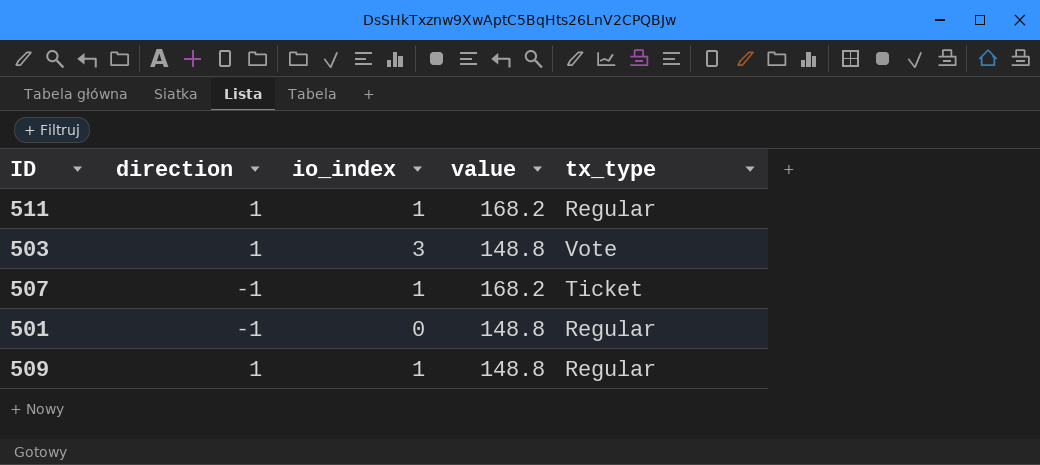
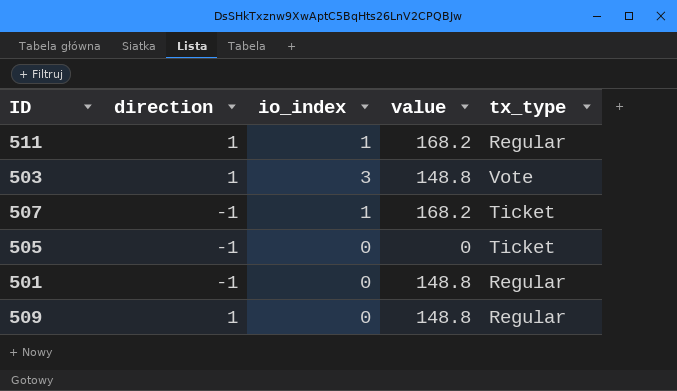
row 505: none -> -1 | 0 | 0 | Ticket
509 | io_index: 1 -> 0

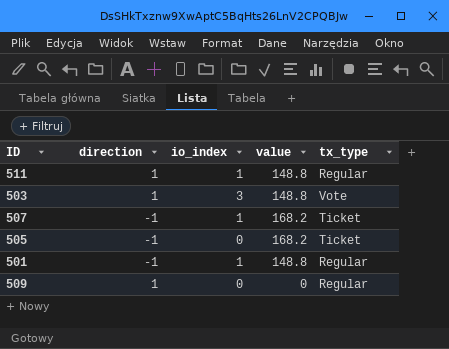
511 | value: 168.2 -> 148.8
505 | value: 0 -> 168.2
501 | io_index: 0 -> 1
509 | value: 148.8 -> 0

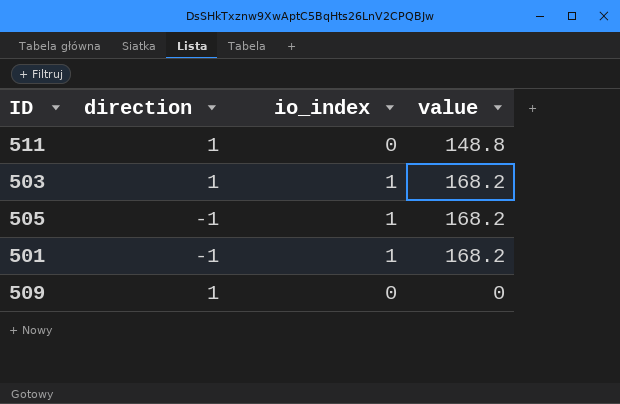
column tx_type | position: 5 -> none
row 507: -1 | 1 | 168.2 | Ticket -> none
511 | io_index: 1 -> 0
503 | io_index: 3 -> 1
503 | value: 148.8 -> 168.2
505 | io_index: 0 -> 1
501 | value: 148.8 -> 168.2

